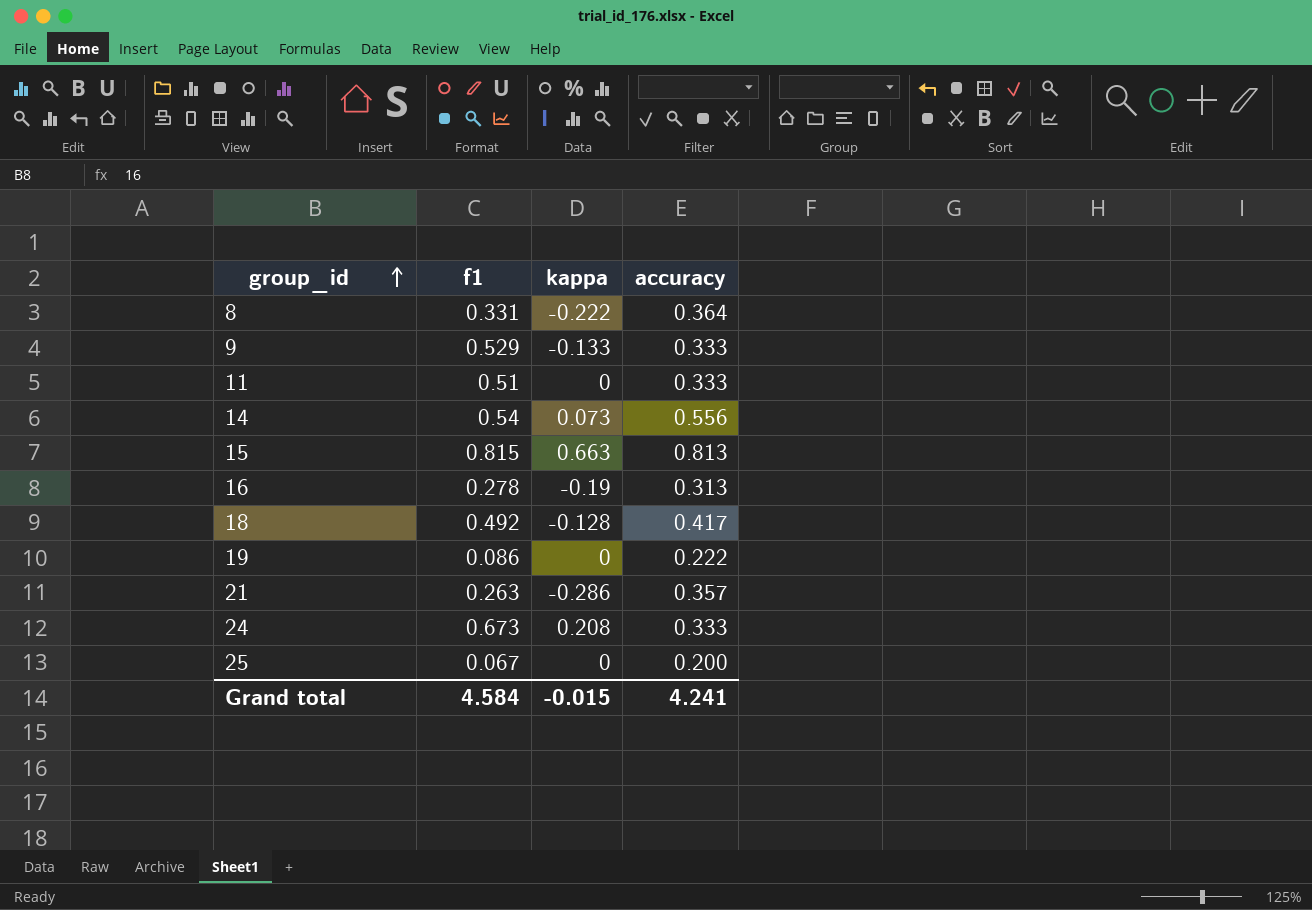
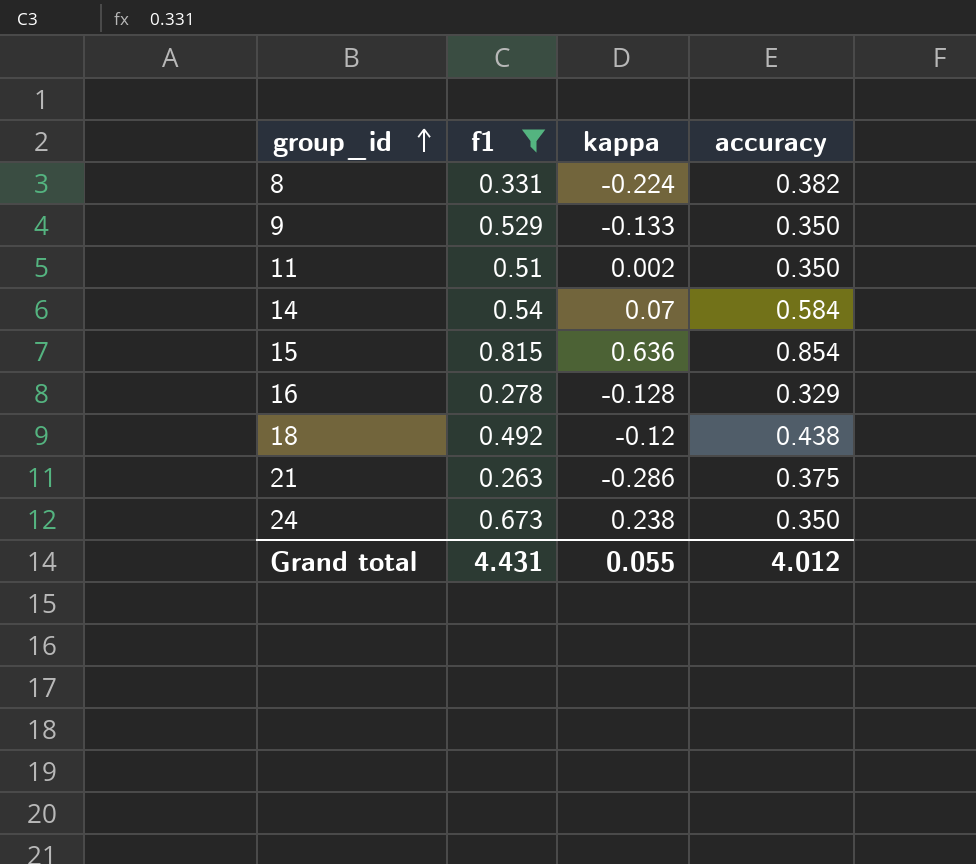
filter: none -> f1 >= 0.263
8 | kappa: -0.222 -> -0.224
8 | accuracy: 0.364 -> 0.382
9 | accuracy: 0.333 -> 0.350
11 | kappa: 0 -> 0.002
11 | accuracy: 0.333 -> 0.350
14 | kappa: 0.073 -> 0.07
14 | accuracy: 0.556 -> 0.584
15 | kappa: 0.663 -> 0.636
15 | accuracy: 0.813 -> 0.854
16 | kappa: -0.19 -> -0.128
16 | accuracy: 0.313 -> 0.329
18 | kappa: -0.128 -> -0.12
18 | accuracy: 0.417 -> 0.438
21 | accuracy: 0.357 -> 0.375
24 | kappa: 0.208 -> 0.238
24 | accuracy: 0.333 -> 0.350
Grand total | f1: 4.584 -> 4.431
Grand total | kappa: -0.015 -> 0.055
Grand total | accuracy: 4.241 -> 4.012

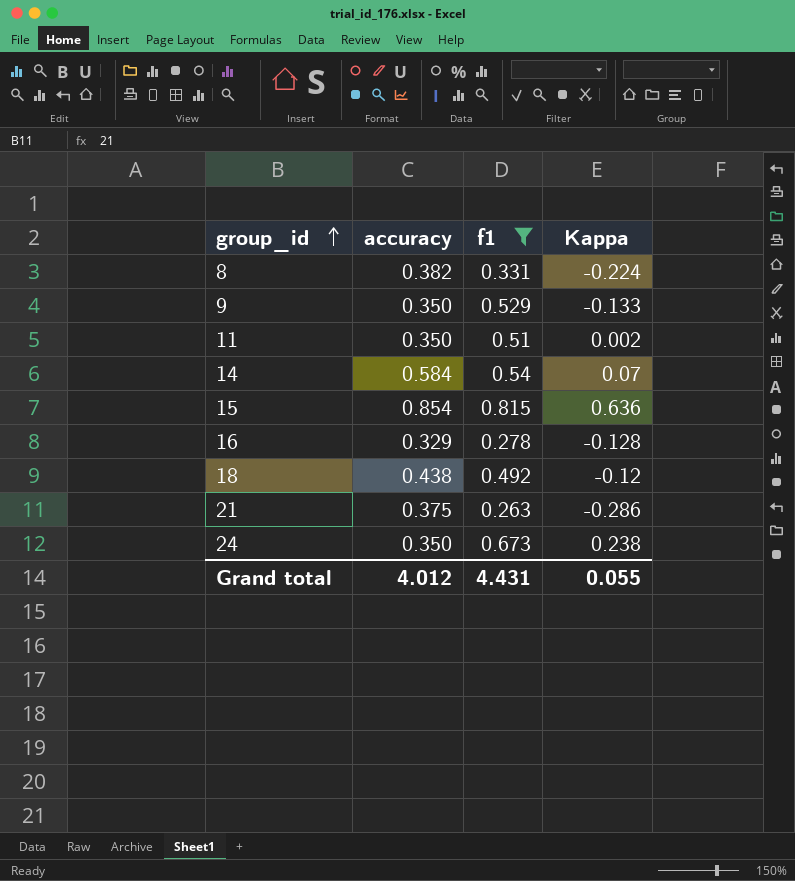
column accuracy | position: 4 -> 2
column name: kappa -> Kappa

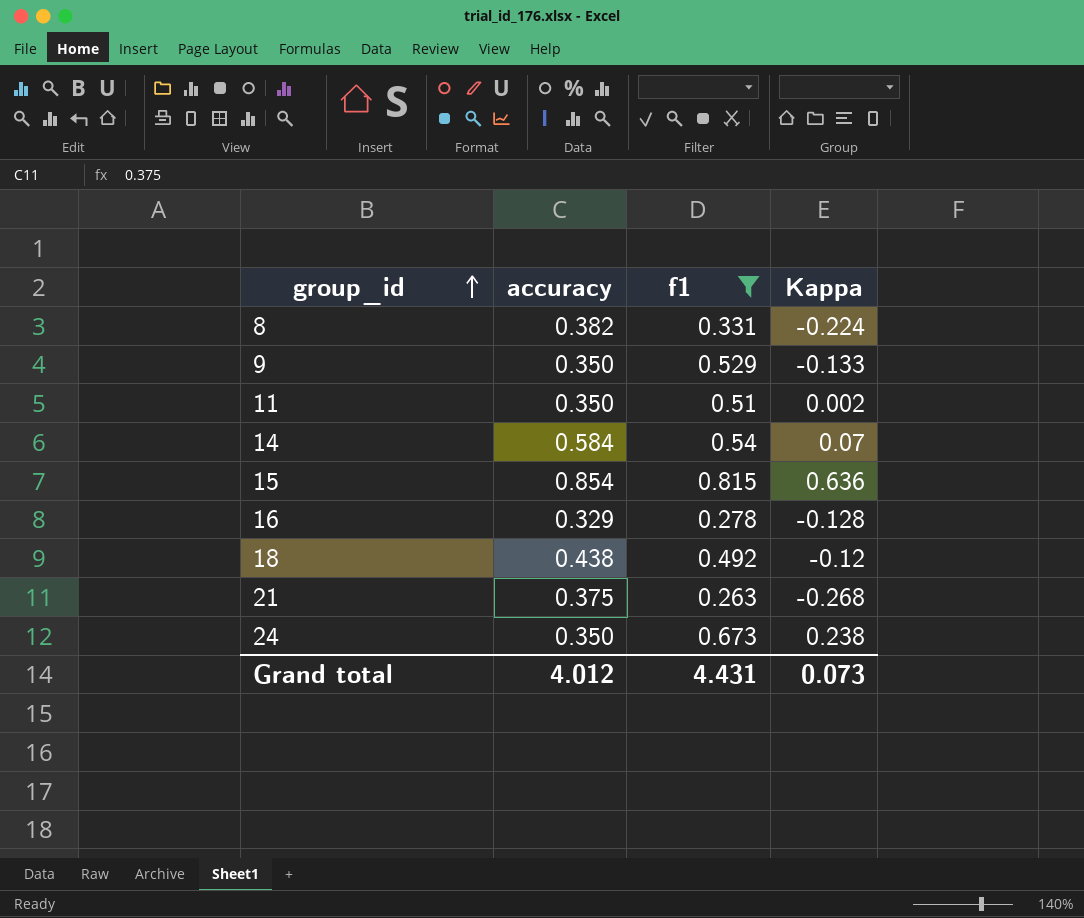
21 | Kappa: -0.286 -> -0.268
Grand total | Kappa: 0.055 -> 0.073

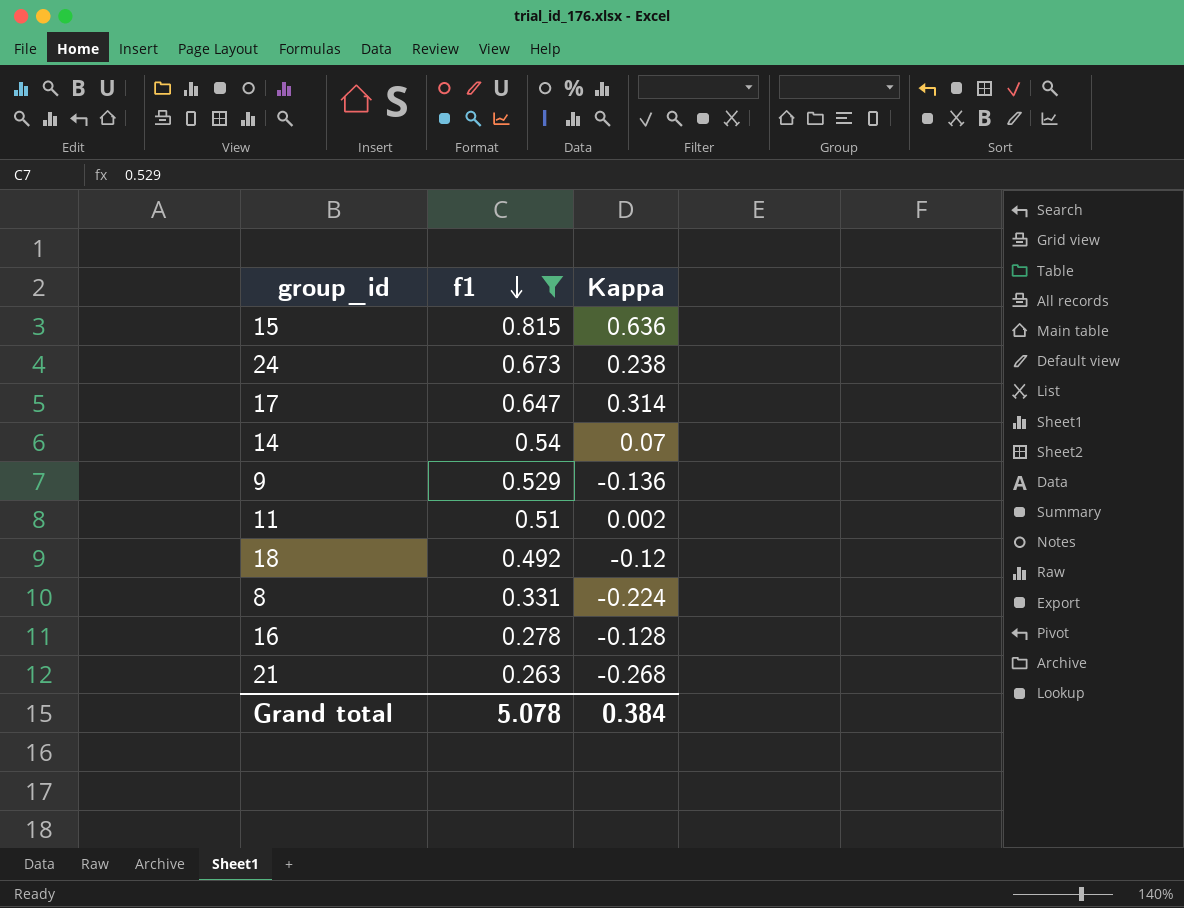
row order: group_id ascending -> f1 descending
column accuracy | position: 2 -> none
row 17: none -> 0.647 | 0.314
9 | Kappa: -0.133 -> -0.136
Grand total | f1: 4.431 -> 5.078
Grand total | Kappa: 0.073 -> 0.384

